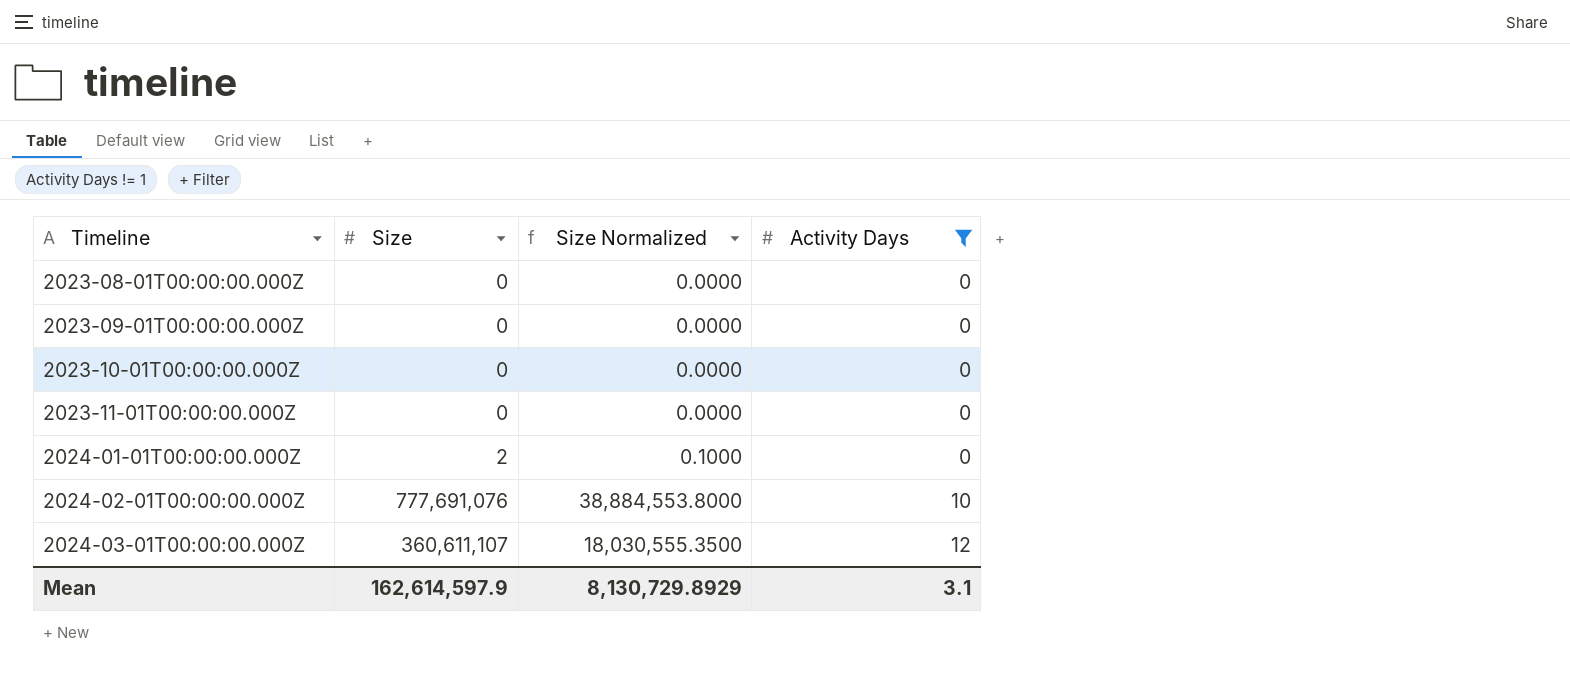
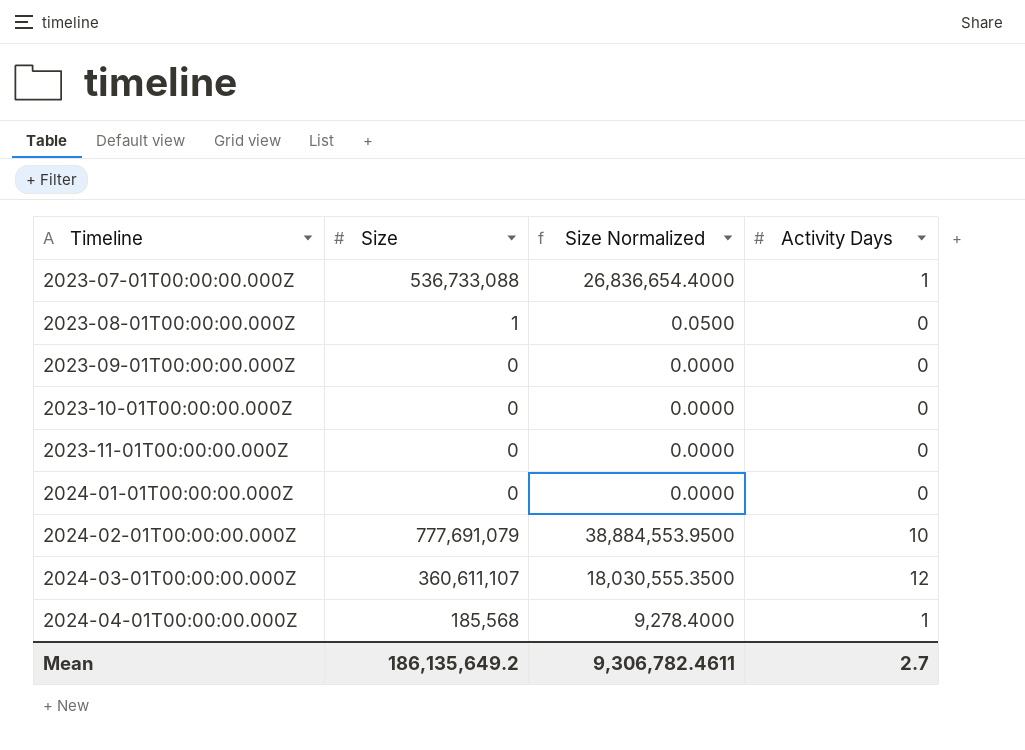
filter: Activity Days != 1 -> none
2023-08-01T00:00:00.000Z | Size: 0 -> 1
2023-08-01T00:00:00.000Z | Size Normalized: 0.0000 -> 0.0500
2024-01-01T00:00:00.000Z | Size: 2 -> 0
2024-01-01T00:00:00.000Z | Size Normalized: 0.1000 -> 0.0000
2024-02-01T00:00:00.000Z | Size: 777,691,076 -> 777,691,079
2024-02-01T00:00:00.000Z | Size Normalized: 38,884,553.8000 -> 38,884,553.9500
Mean | Size: 162,614,597.9 -> 186,135,649.2
Mean | Size Normalized: 8,130,729.8929 -> 9,306,782.4611
Mean | Activity Days: 3.1 -> 2.7

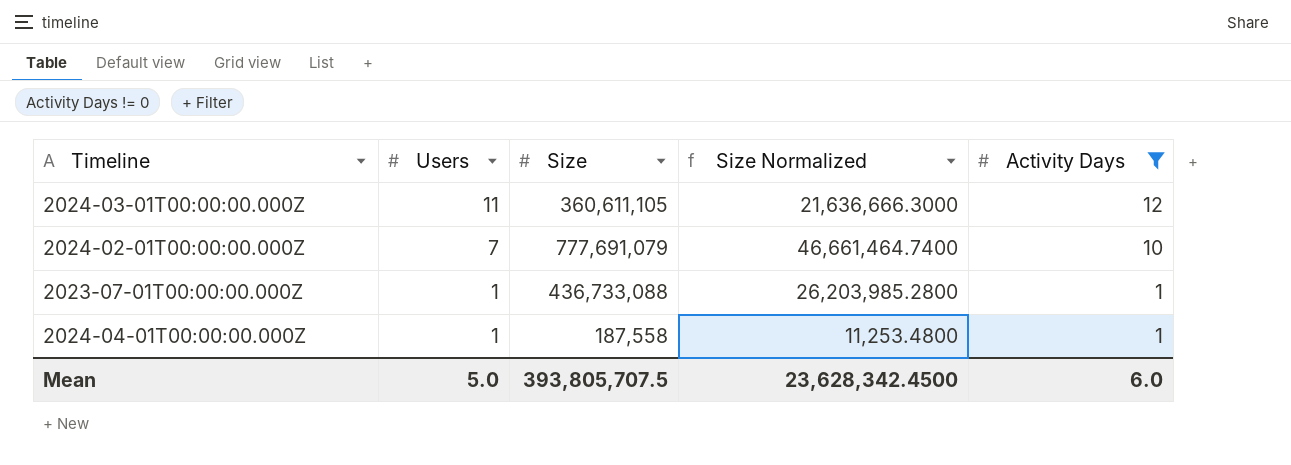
filter: none -> Activity Days != 0
row order: Timeline ascending -> Users descending
column Users | position: none -> 2
column Size Normalized | formula: [Size] * 0.05 -> [Size] * 0.06
2024-03-01T00:00:00.000Z | Size: 360,611,107 -> 360,611,105
2023-07-01T00:00:00.000Z | Size: 536,733,088 -> 436,733,088
2024-04-01T00:00:00.000Z | Size: 185,568 -> 187,558
Mean | Size: 186,135,649.2 -> 393,805,707.5
Mean | Size Normalized: 9,306,782.4611 -> 23,628,342.4500
Mean | Activity Days: 2.7 -> 6.0

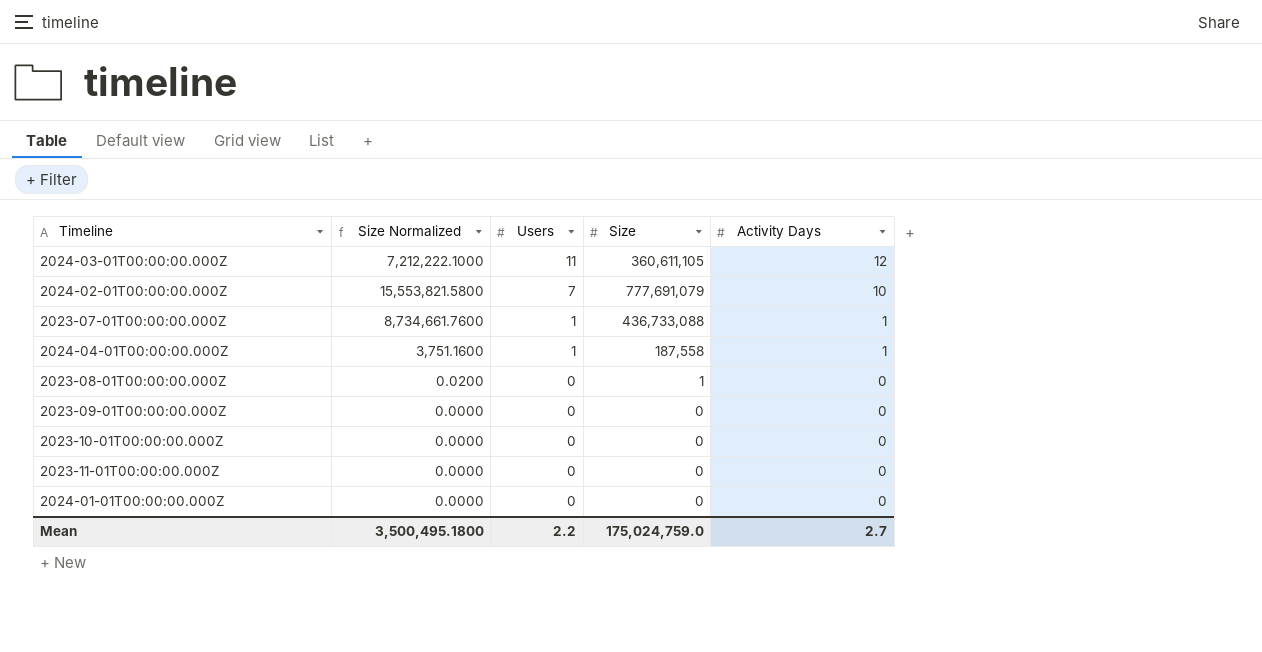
filter: Activity Days != 0 -> none
column Size Normalized | formula: [Size] * 0.06 -> [Size] * 0.02
column Size Normalized | position: 4 -> 2
Mean | Size Normalized: 23,628,342.4500 -> 3,500,495.1800
Mean | Users: 5.0 -> 2.2
Mean | Size: 393,805,707.5 -> 175,024,759.0
Mean | Activity Days: 6.0 -> 2.7

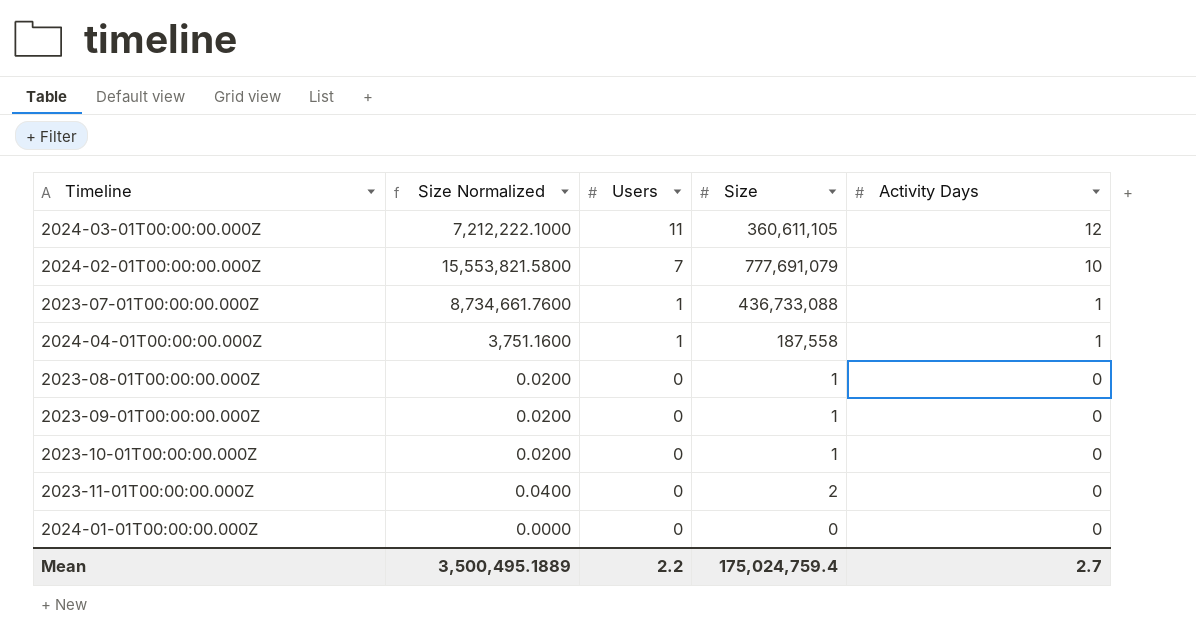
2023-09-01T00:00:00.000Z | Size Normalized: 0.0000 -> 0.0200
2023-09-01T00:00:00.000Z | Size: 0 -> 1
2023-10-01T00:00:00.000Z | Size Normalized: 0.0000 -> 0.0200
2023-10-01T00:00:00.000Z | Size: 0 -> 1
2023-11-01T00:00:00.000Z | Size Normalized: 0.0000 -> 0.0400
2023-11-01T00:00:00.000Z | Size: 0 -> 2
Mean | Size Normalized: 3,500,495.1800 -> 3,500,495.1889
Mean | Size: 175,024,759.0 -> 175,024,759.4

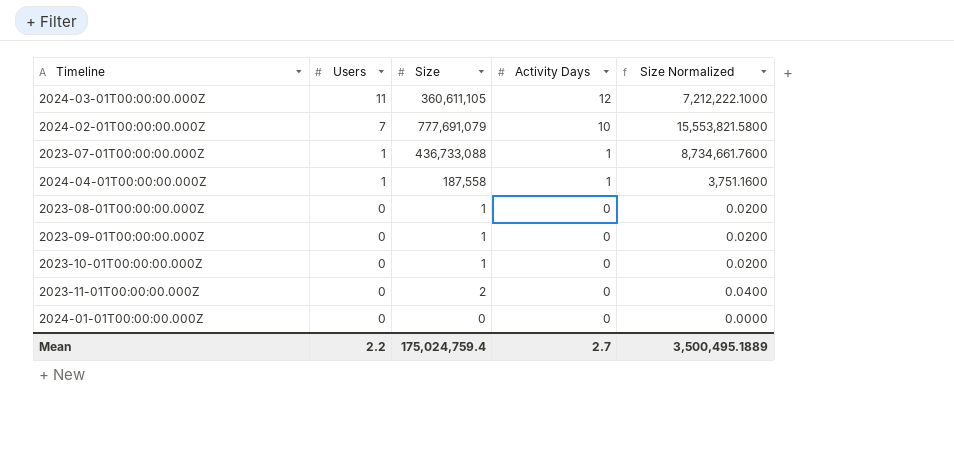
column Size Normalized | position: 2 -> 5

